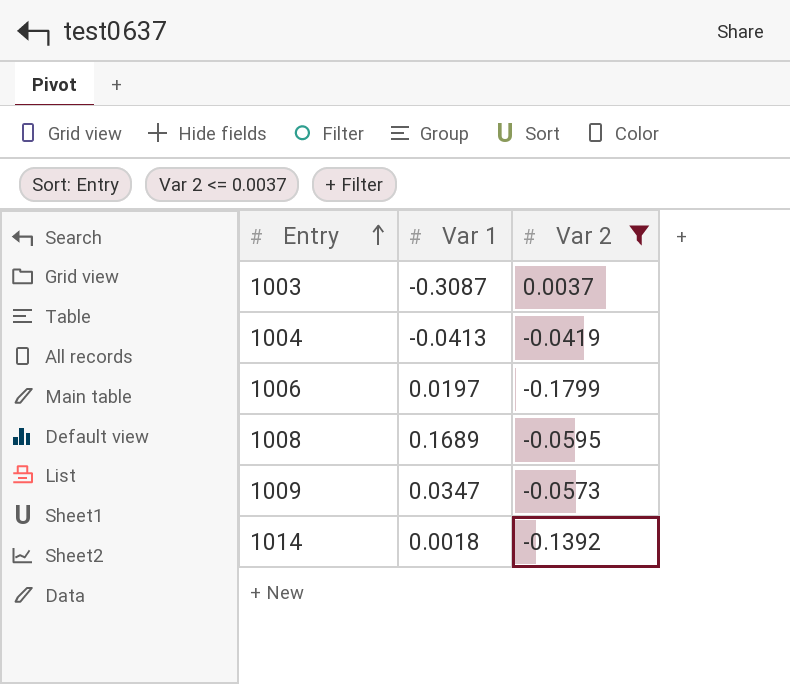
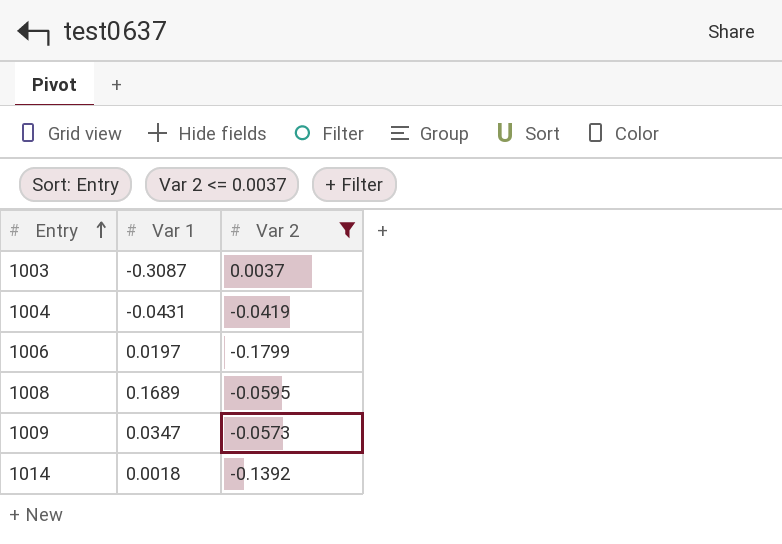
1004 | Var 1: -0.0413 -> -0.0431

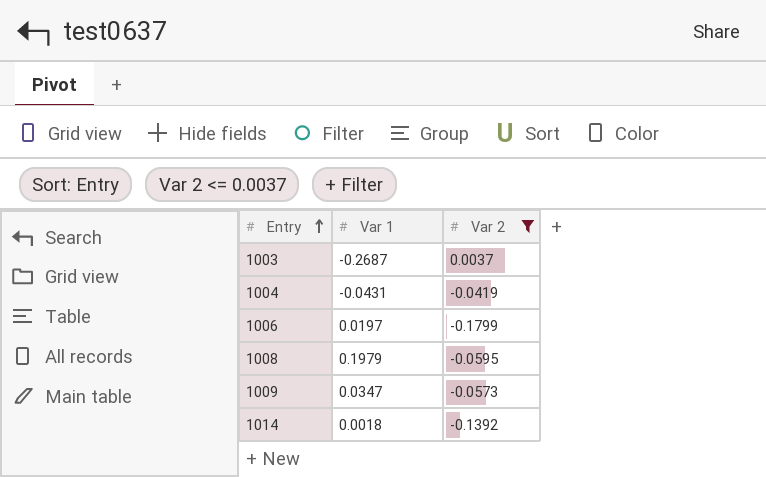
1003 | Var 1: -0.3087 -> -0.2687
1008 | Var 1: 0.1689 -> 0.1979

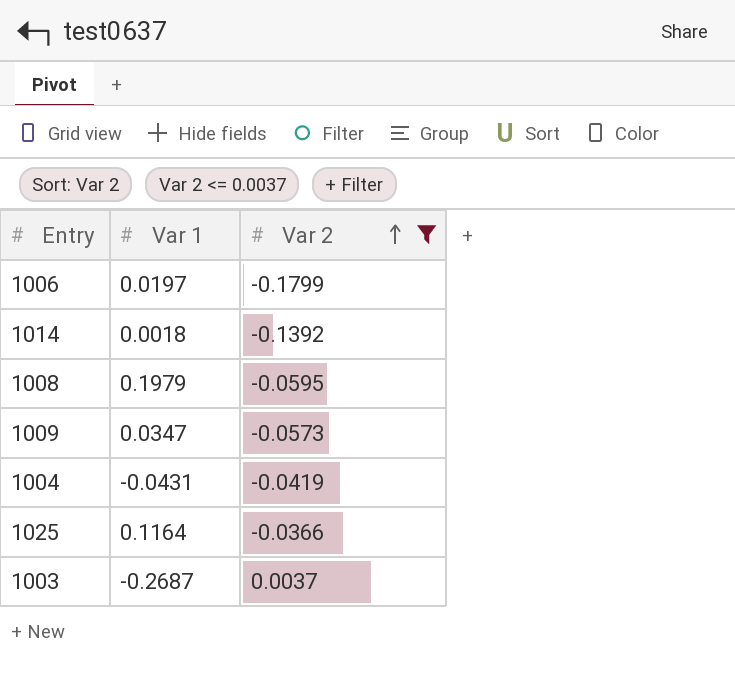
row order: Entry ascending -> Var 2 ascending
row 1025: none -> 0.1164 | -0.0366

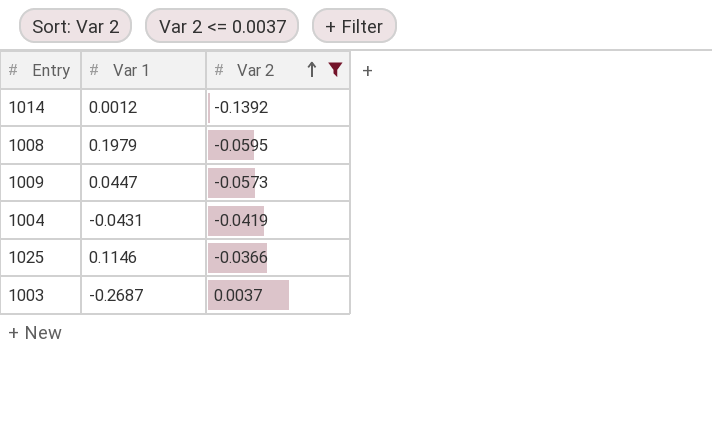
row 1006: 0.0197 | -0.1799 -> none
1014 | Var 1: 0.0018 -> 0.0012
1009 | Var 1: 0.0347 -> 0.0447
1025 | Var 1: 0.1164 -> 0.1146

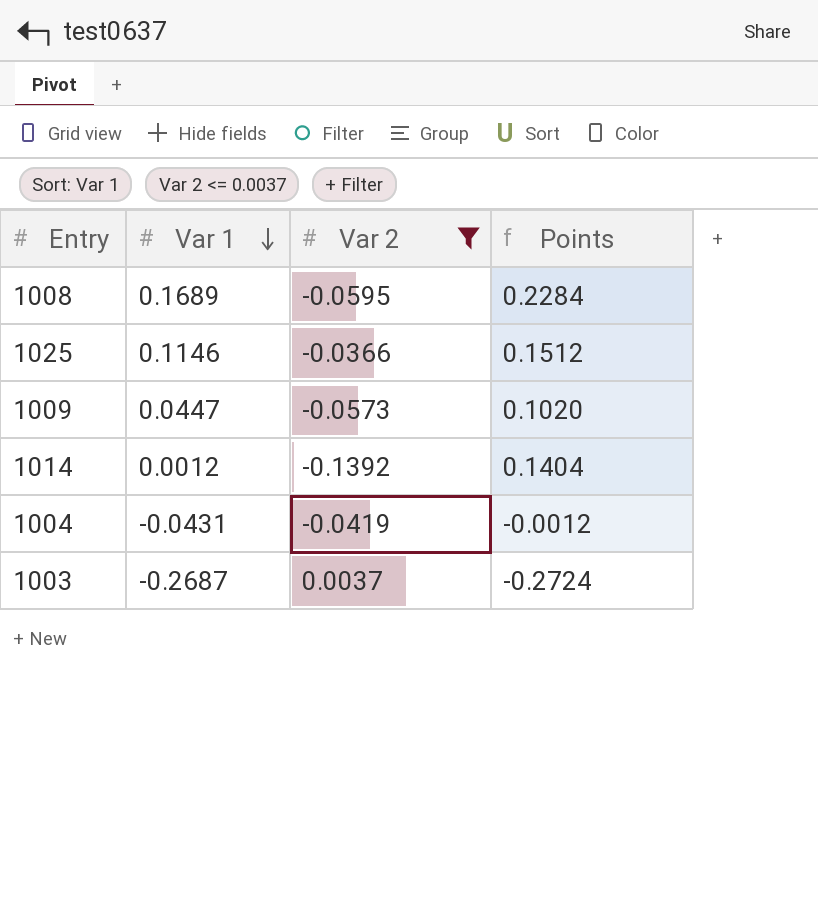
row order: Var 2 ascending -> Var 1 descending
column Points | formula: none -> [Var 1] - [Var 2]
1008 | Var 1: 0.1979 -> 0.1689

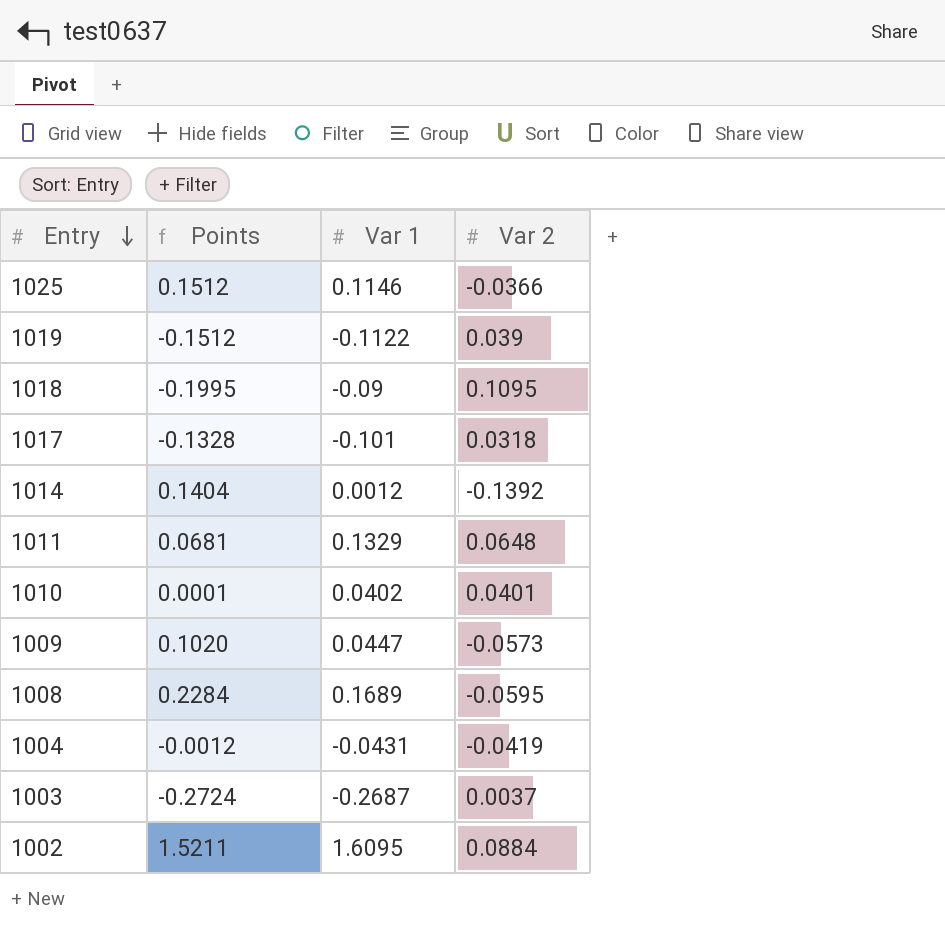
filter: Var 2 <= 0.0037 -> none
row order: Var 1 descending -> Entry descending
column Points | position: 4 -> 2

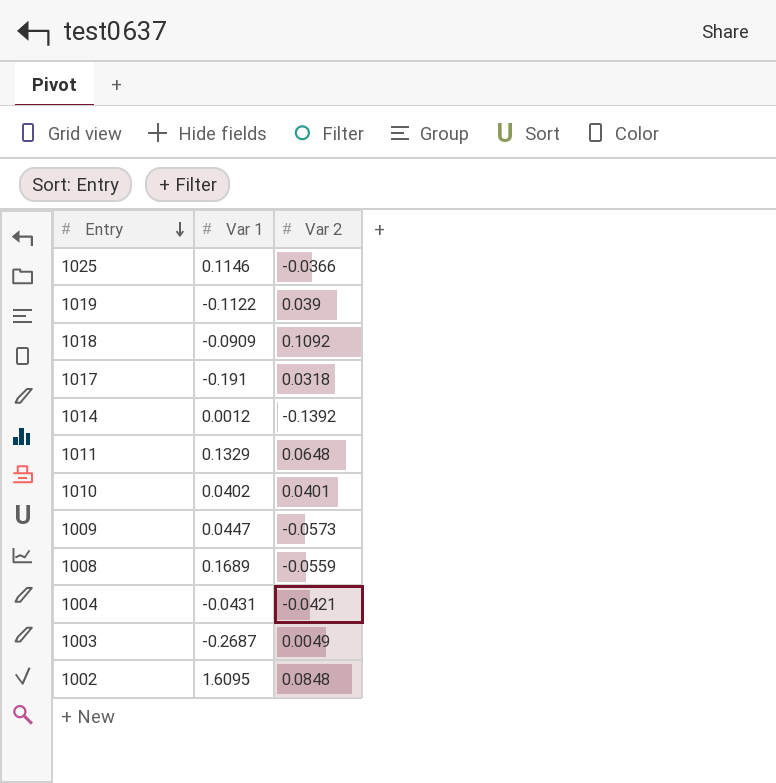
column Points | formula: [Var 1] - [Var 2] -> none
1018 | Var 1: -0.09 -> -0.0909
1018 | Var 2: 0.1095 -> 0.1092
1017 | Var 1: -0.101 -> -0.191
1008 | Var 2: -0.0595 -> -0.0559
1004 | Var 2: -0.0419 -> -0.0421
1003 | Var 2: 0.0037 -> 0.0049
1002 | Var 2: 0.0884 -> 0.0848

